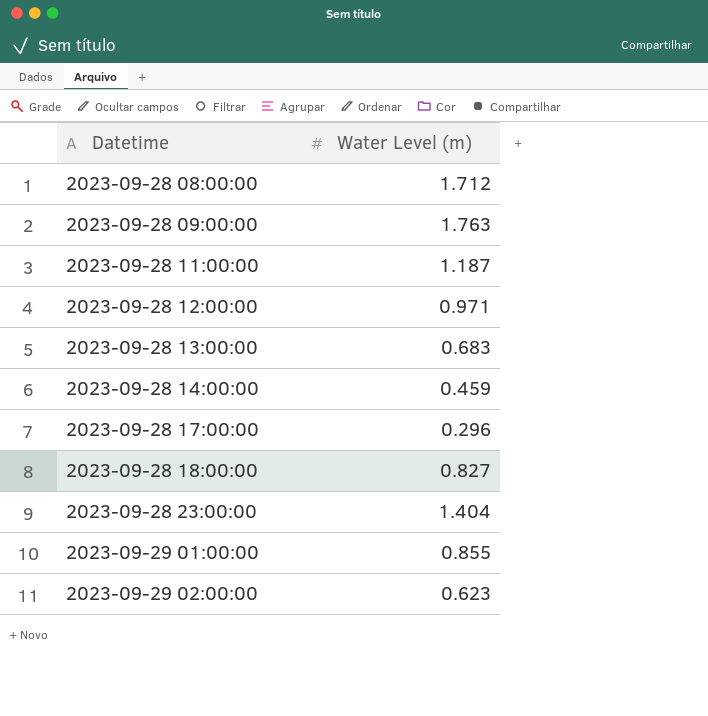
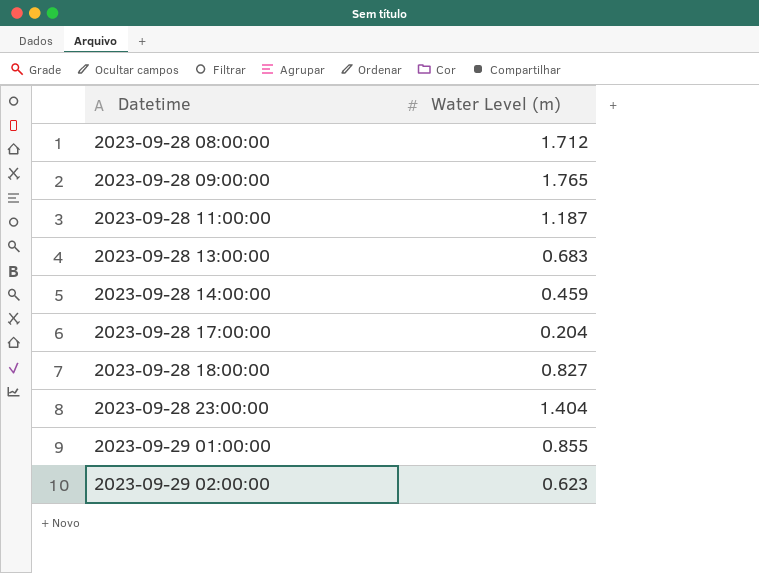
row 2023-09-28 12:00:00: 0.971 -> none
2023-09-28 09:00:00 | Water Level (m): 1.763 -> 1.765
2023-09-28 17:00:00 | Water Level (m): 0.296 -> 0.204

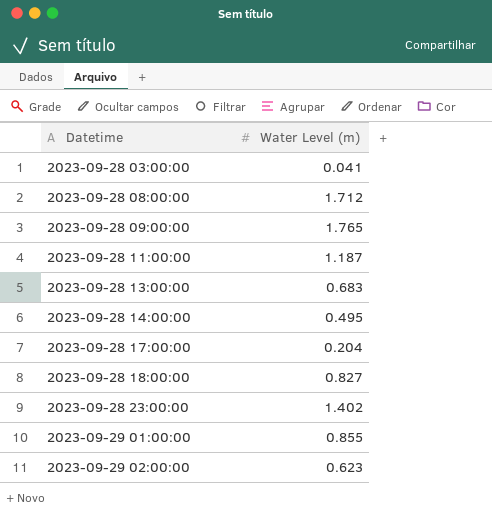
row 2023-09-28 03:00:00: none -> 0.041
2023-09-28 14:00:00 | Water Level (m): 0.459 -> 0.495
2023-09-28 23:00:00 | Water Level (m): 1.404 -> 1.402

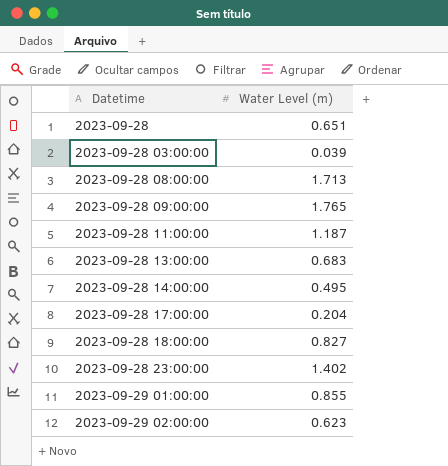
row 2023-09-28: none -> 0.651
2023-09-28 03:00:00 | Water Level (m): 0.041 -> 0.039
2023-09-28 08:00:00 | Water Level (m): 1.712 -> 1.713

